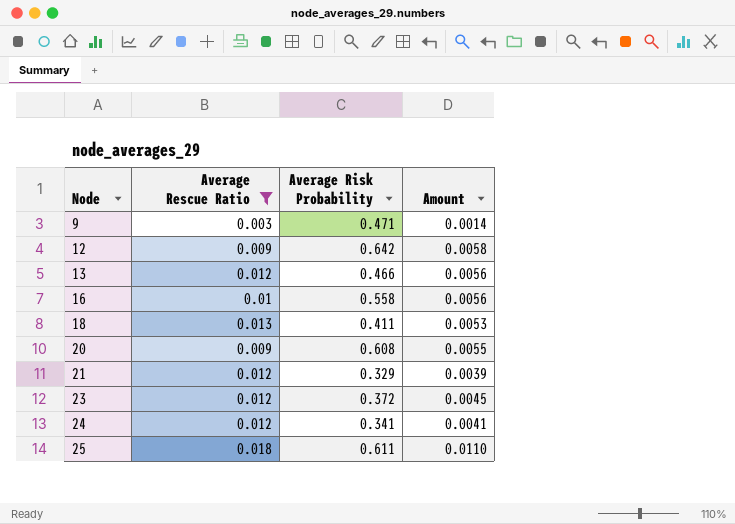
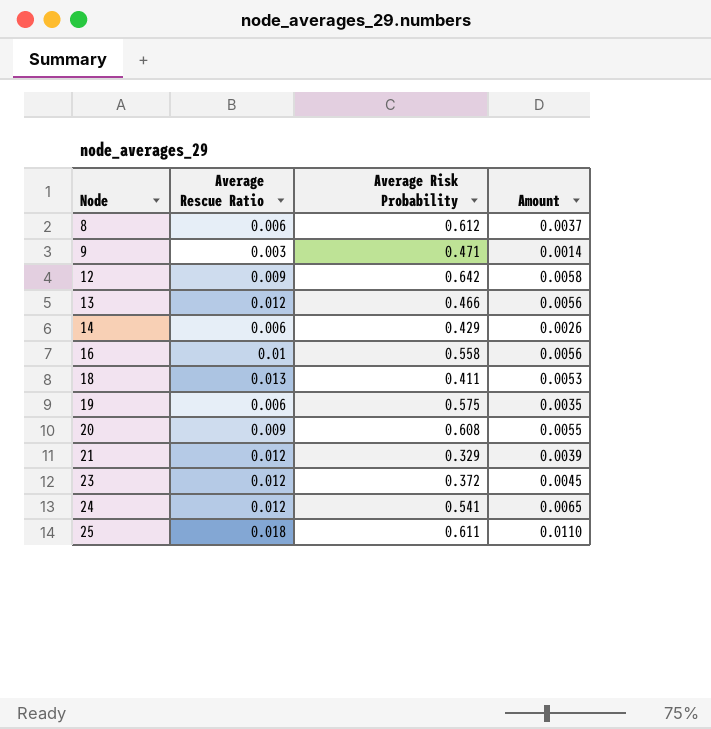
filter: Average Rescue Ratio != 0.006 -> none
24 | Average Risk Probability: 0.341 -> 0.541
24 | Amount: 0.0041 -> 0.0065

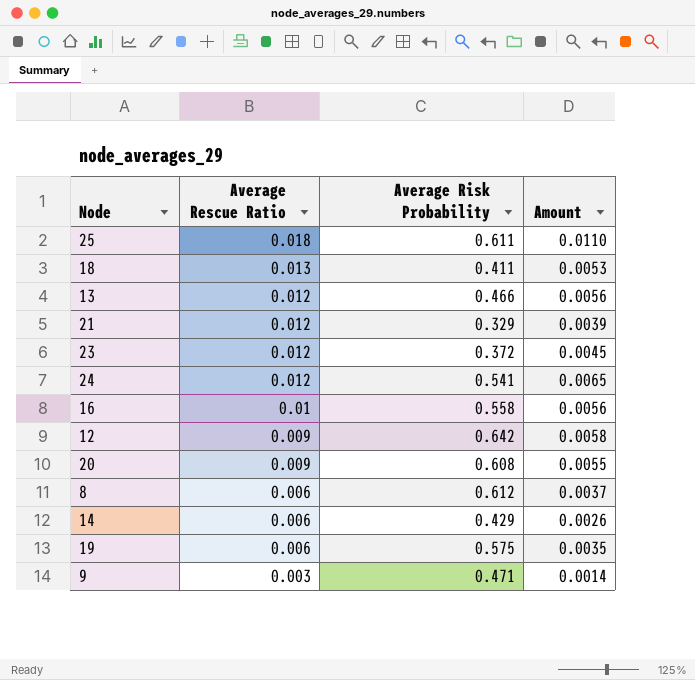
row order: Node ascending -> Average Rescue Ratio descending

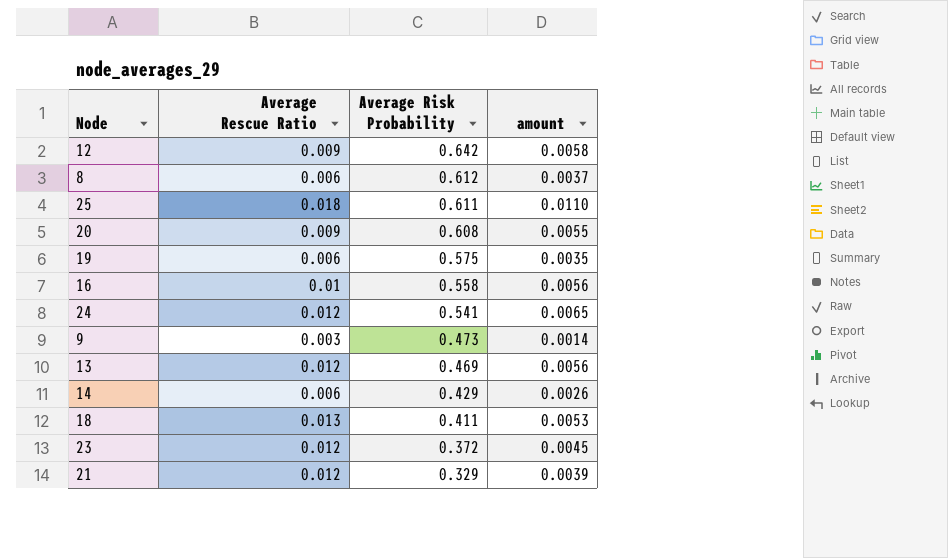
row order: Average Rescue Ratio descending -> Average Risk Probability descending
column name: Amount -> amount
9 | Average Risk Probability: 0.471 -> 0.473
13 | Average Risk Probability: 0.466 -> 0.469

